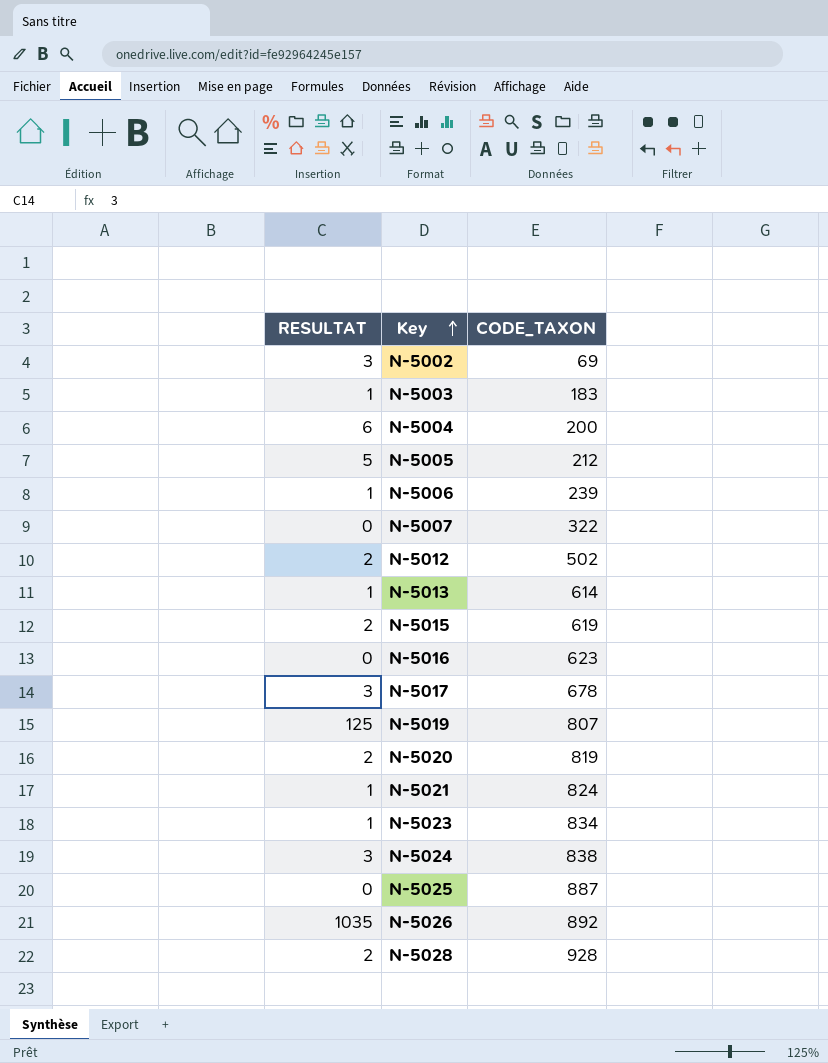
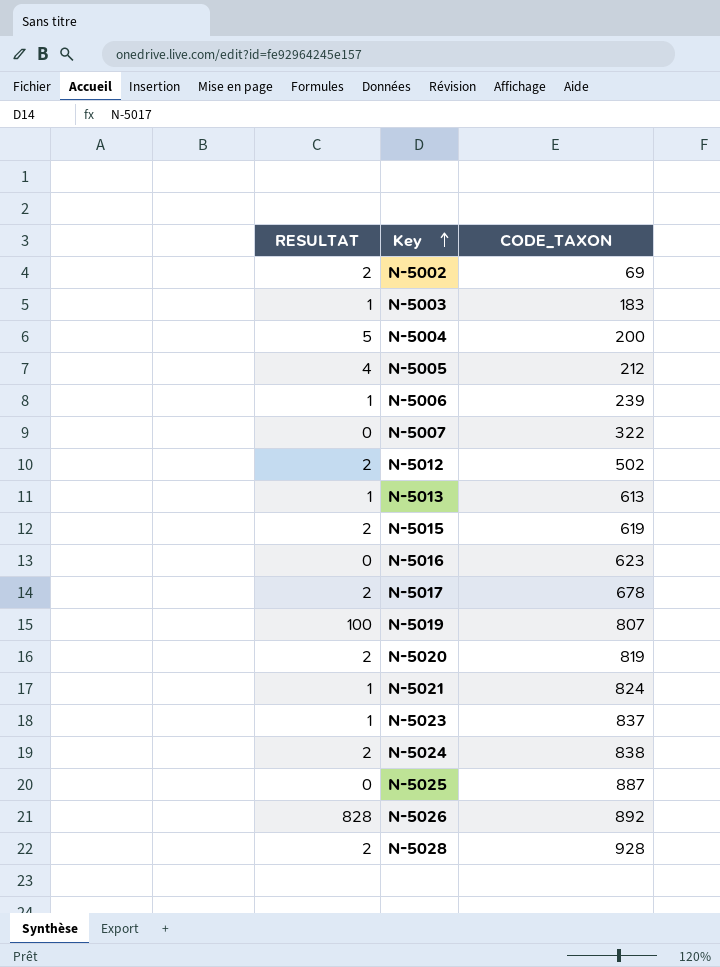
N-5002 | RESULTAT: 3 -> 2
N-5004 | RESULTAT: 6 -> 5
N-5005 | RESULTAT: 5 -> 4
N-5013 | CODE_TAXON: 614 -> 613
N-5017 | RESULTAT: 3 -> 2
N-5019 | RESULTAT: 125 -> 100
N-5023 | CODE_TAXON: 834 -> 837
N-5024 | RESULTAT: 3 -> 2
N-5026 | RESULTAT: 1035 -> 828

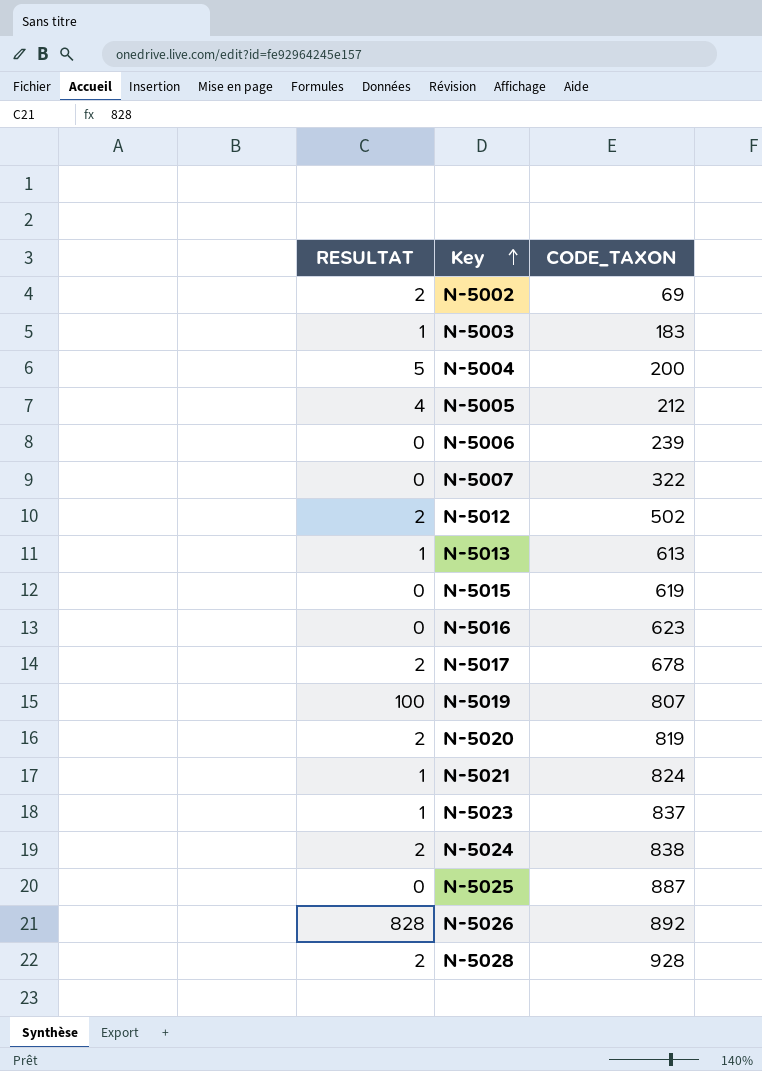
N-5006 | RESULTAT: 1 -> 0
N-5015 | RESULTAT: 2 -> 0

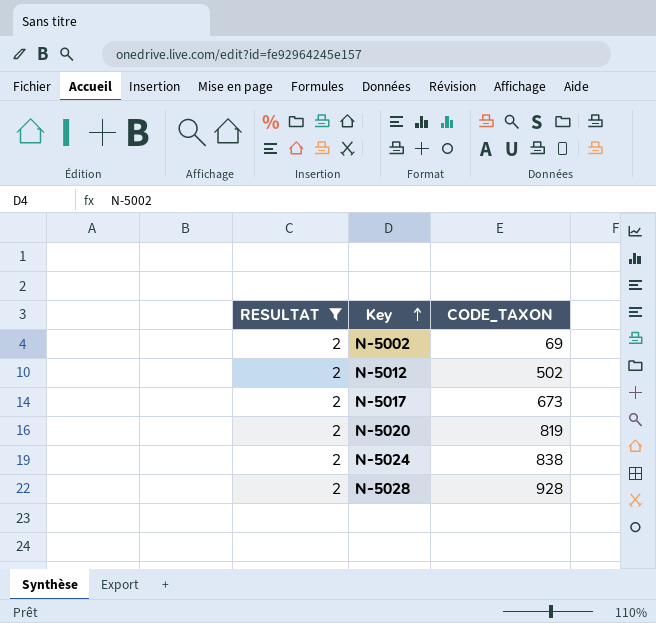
filter: none -> RESULTAT = 2
N-5017 | CODE_TAXON: 678 -> 673

